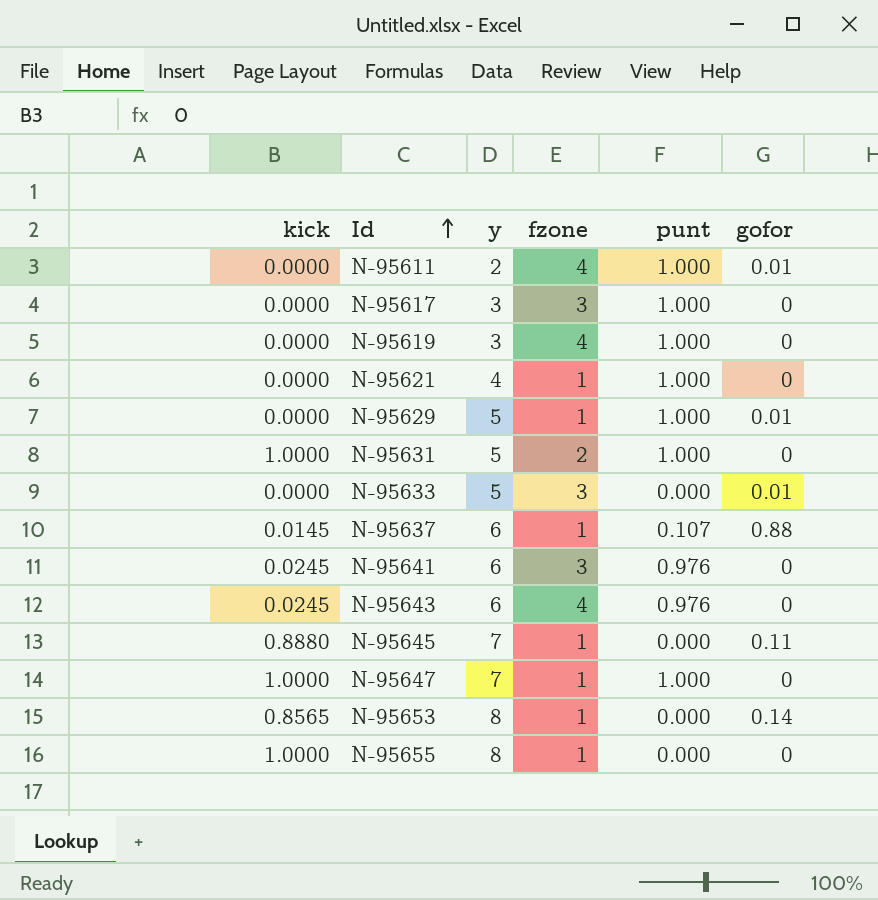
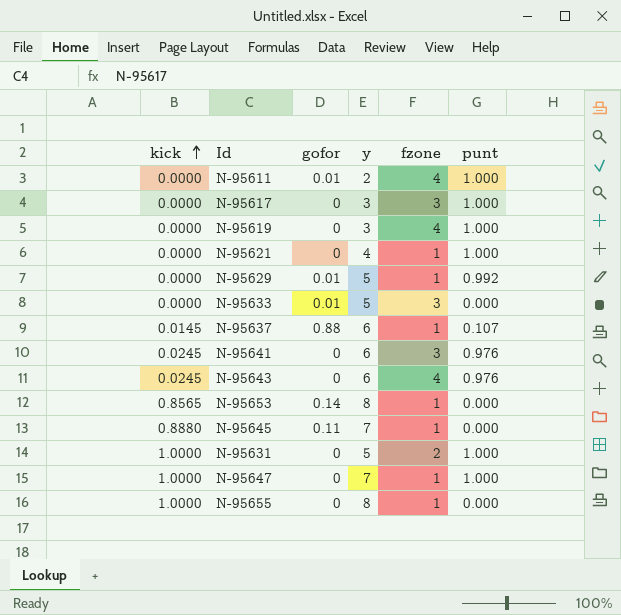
row order: Id ascending -> kick ascending
column gofor | position: 6 -> 3
N-95629 | punt: 1.000 -> 0.992

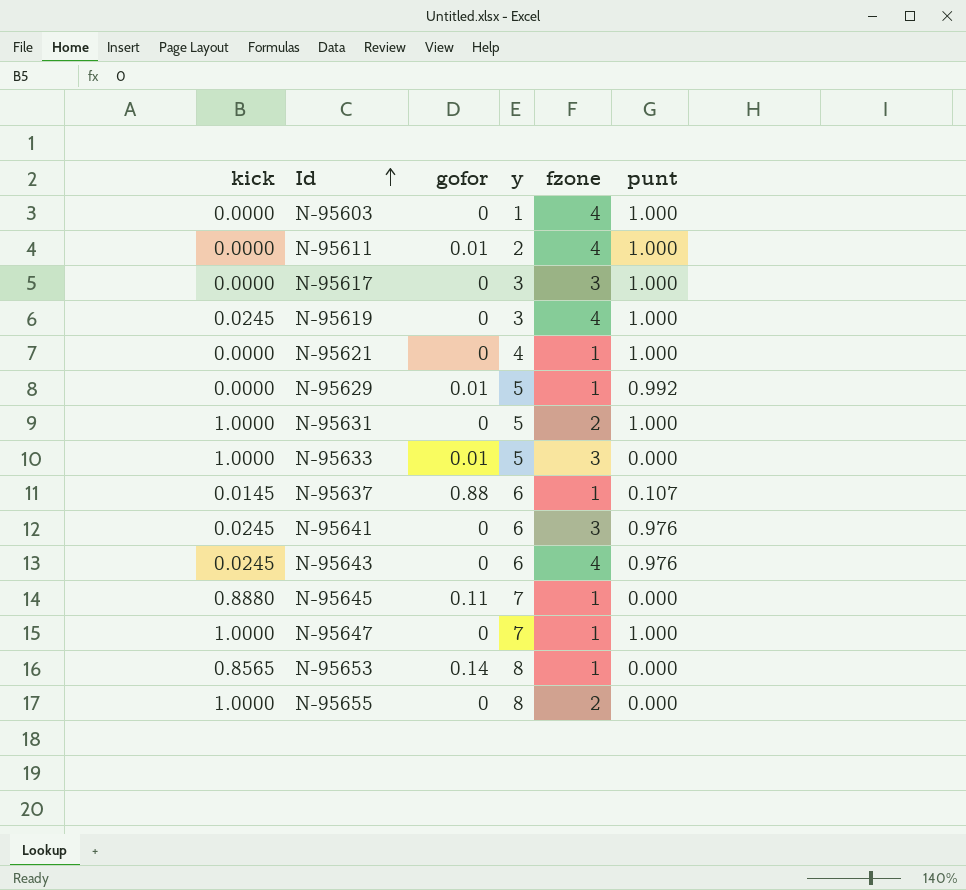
row order: kick ascending -> Id ascending
row N-95603: none -> 0.0000 | 0 | 1 | 4 | 1.000
N-95619 | kick: 0.0000 -> 0.0245
N-95633 | kick: 0.0000 -> 1.0000
N-95655 | fzone: 1 -> 2

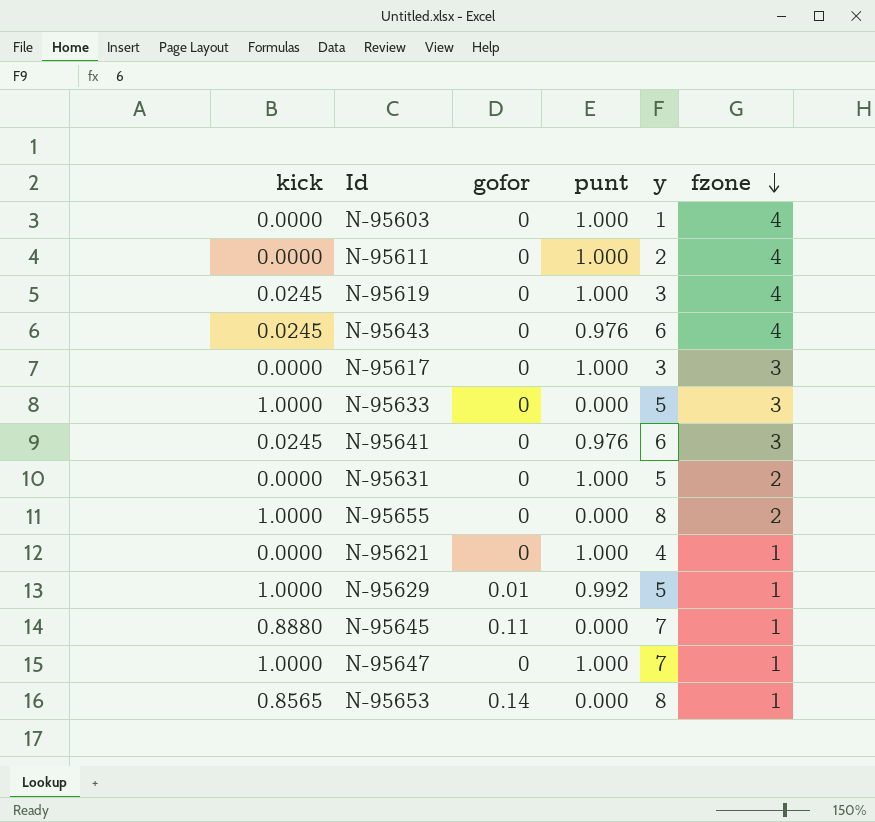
row order: Id ascending -> fzone descending
column punt | position: 6 -> 4
row N-95637: 0.0145 | 0.88 | 6 | 1 | 0.107 -> none
N-95611 | gofor: 0.01 -> 0
N-95633 | gofor: 0.01 -> 0
N-95631 | kick: 1.0000 -> 0.0000
N-95629 | kick: 0.0000 -> 1.0000

